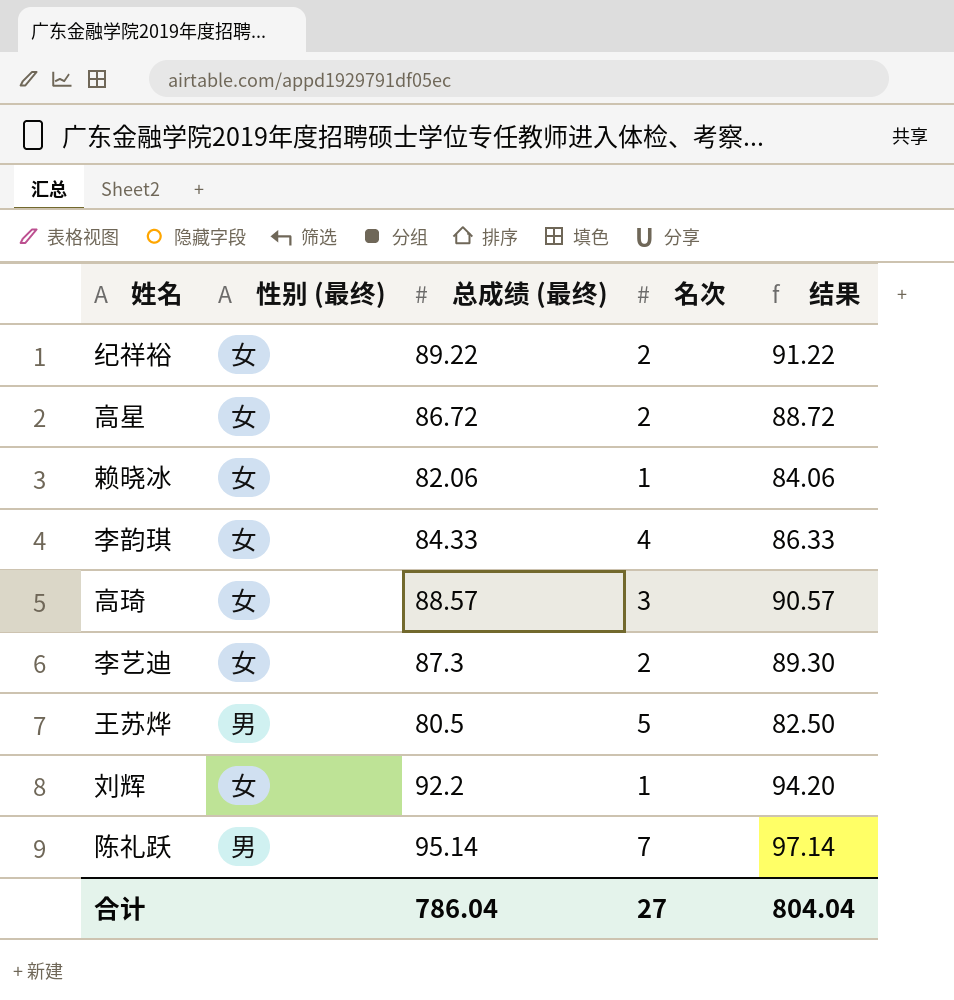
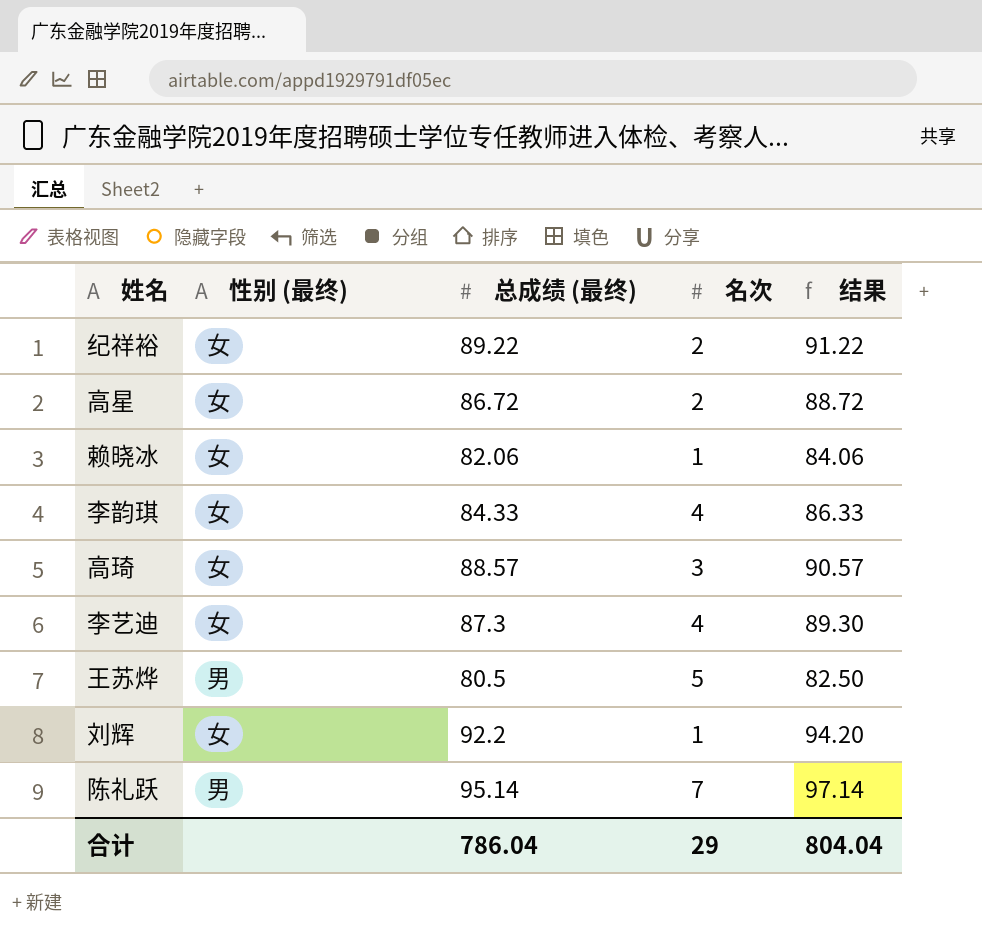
李艺迪 | 名次: 2 -> 4
合计 | 名次: 27 -> 29

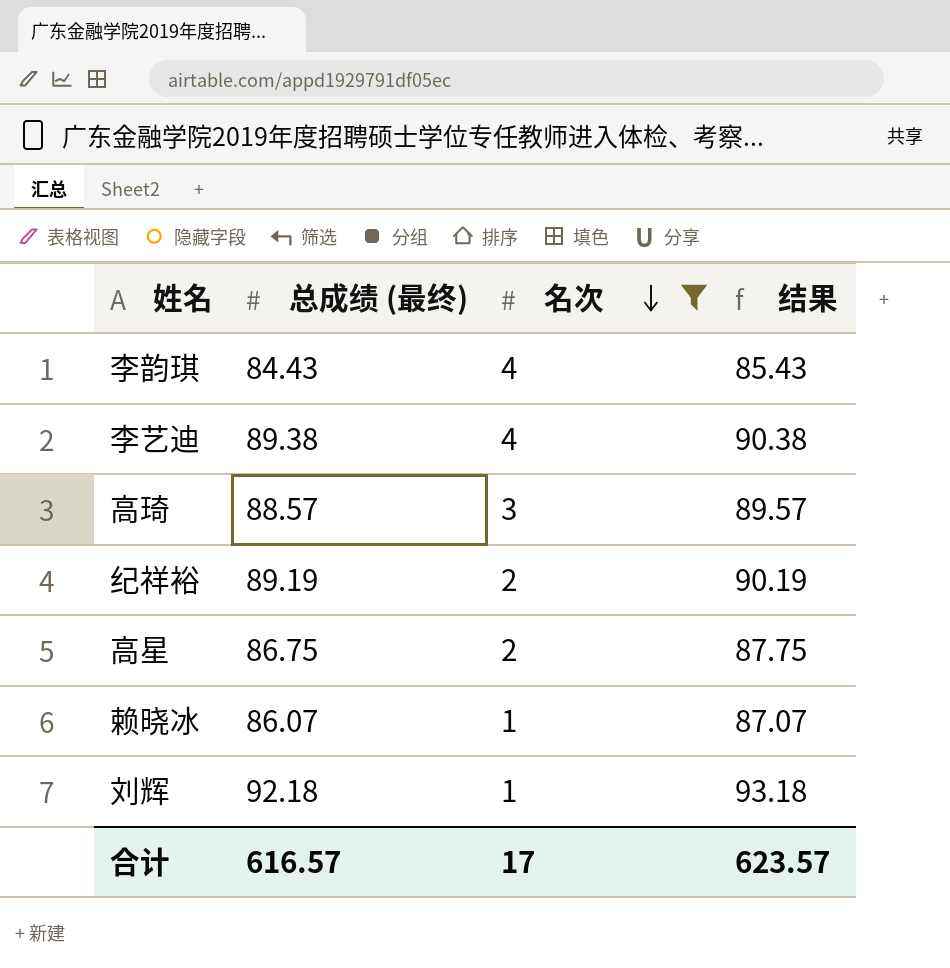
filter: none -> 名次 <= 4
row order: none -> 名次 descending
column 性别 (最终) | position: 2 -> none
column 结果 | formula: [总成绩 (最终)] + 2 -> [总成绩 (最终)] + 1
李韵琪 | 总成绩 (最终): 84.33 -> 84.43
李艺迪 | 总成绩 (最终): 87.3 -> 89.38
纪祥裕 | 总成绩 (最终): 89.22 -> 89.19
高星 | 总成绩 (最终): 86.72 -> 86.75
赖晓冰 | 总成绩 (最终): 82.06 -> 86.07
刘辉 | 总成绩 (最终): 92.2 -> 92.18
合计 | 总成绩 (最终): 786.04 -> 616.57
合计 | 名次: 29 -> 17
合计 | 结果: 804.04 -> 623.57

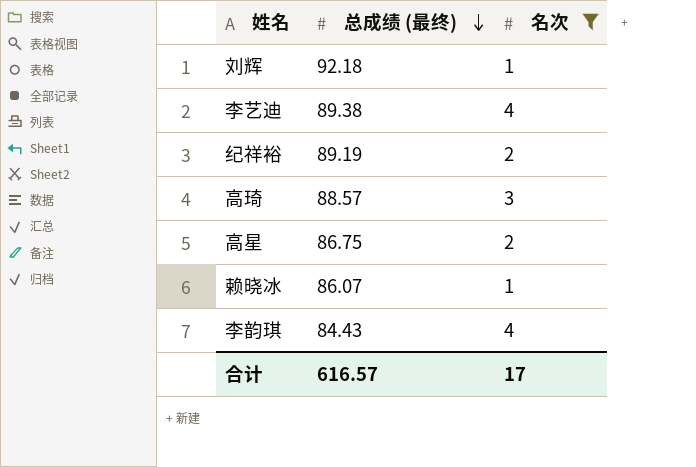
row order: 名次 descending -> 总成绩 (最终) descending
column 结果 | formula: [总成绩 (最终)] + 1 -> none

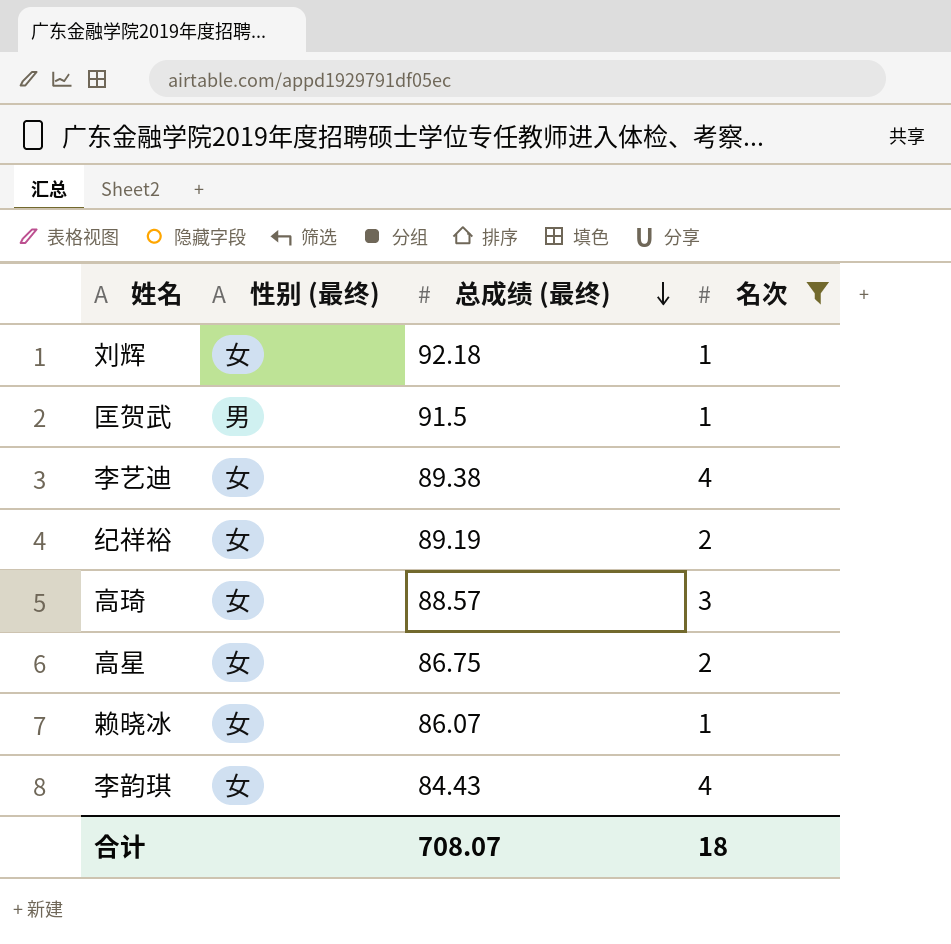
column 性别 (最终) | position: none -> 2
row 匡贺武: none -> 男 | 91.5 | 1
合计 | 总成绩 (最终): 616.57 -> 708.07
合计 | 名次: 17 -> 18

